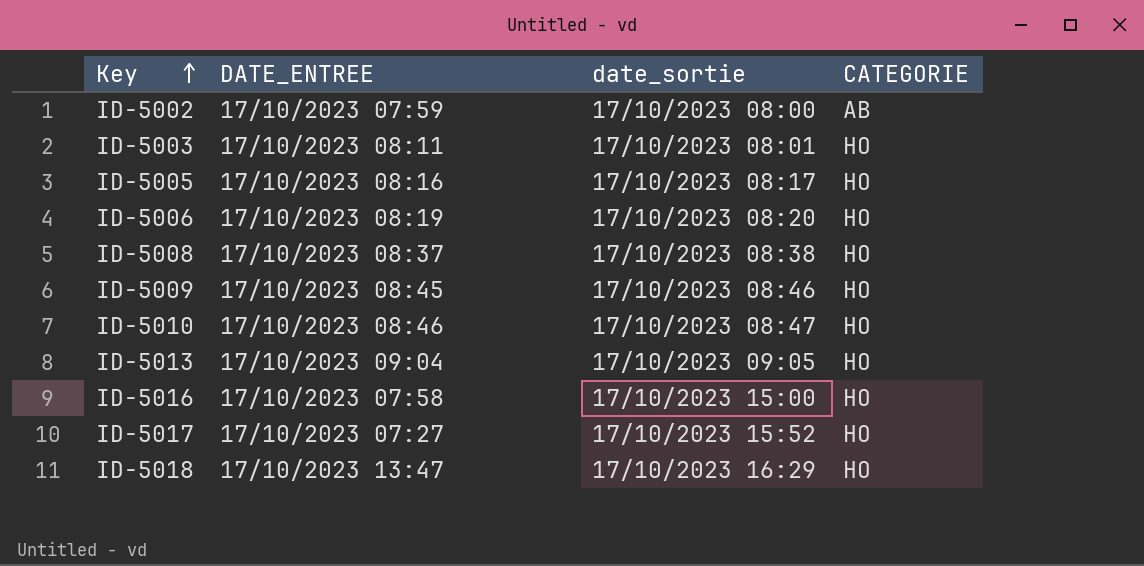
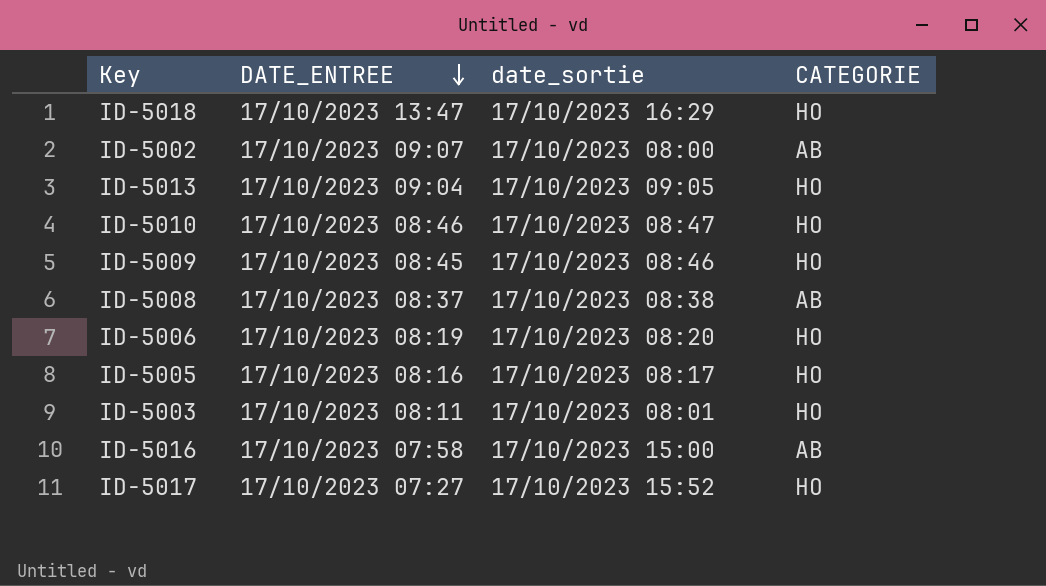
row order: Key ascending -> DATE_ENTREE descending
ID-5002 | DATE_ENTREE: 17/10/2023 07:59 -> 17/10/2023 09:07
ID-5008 | CATEGORIE: HO -> AB
ID-5016 | CATEGORIE: HO -> AB

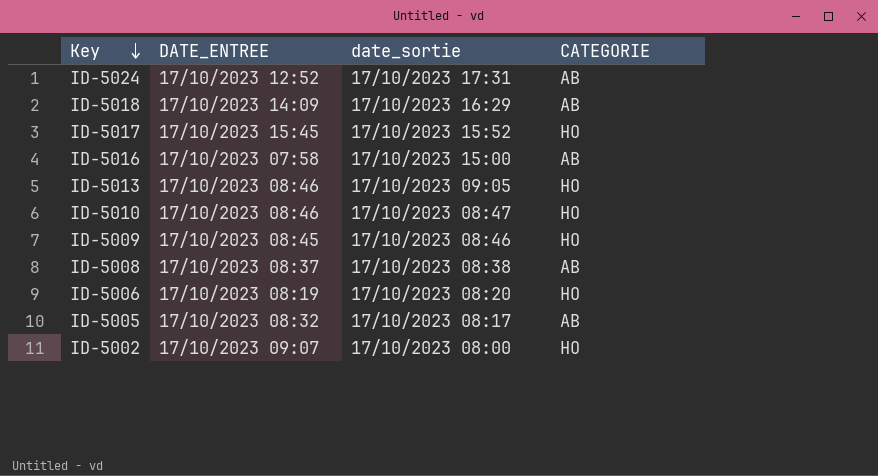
row order: DATE_ENTREE descending -> Key descending
row ID-5003: 17/10/2023 08:11 | 17/10/2023 08:01 | HO -> none
row ID-5024: none -> 17/10/2023 12:52 | 17/10/2023 17:31 | AB
ID-5018 | DATE_ENTREE: 17/10/2023 13:47 -> 17/10/2023 14:09
ID-5018 | CATEGORIE: HO -> AB
ID-5017 | DATE_ENTREE: 17/10/2023 07:27 -> 17/10/2023 15:45
ID-5013 | DATE_ENTREE: 17/10/2023 09:04 -> 17/10/2023 08:46
ID-5005 | DATE_ENTREE: 17/10/2023 08:16 -> 17/10/2023 08:32
ID-5005 | CATEGORIE: HO -> AB
ID-5002 | CATEGORIE: AB -> HO

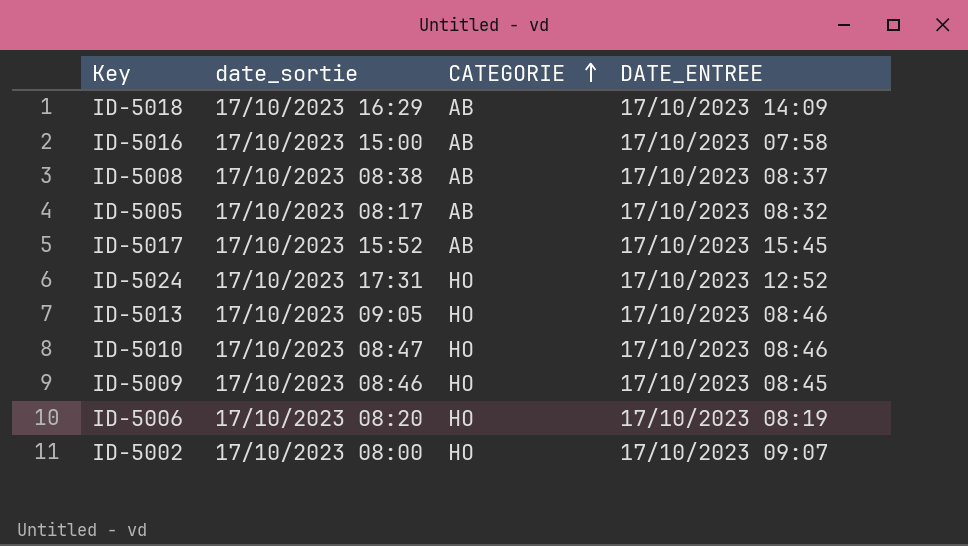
row order: Key descending -> CATEGORIE ascending
column DATE_ENTREE | position: 2 -> 4
ID-5017 | CATEGORIE: HO -> AB
ID-5024 | CATEGORIE: AB -> HO

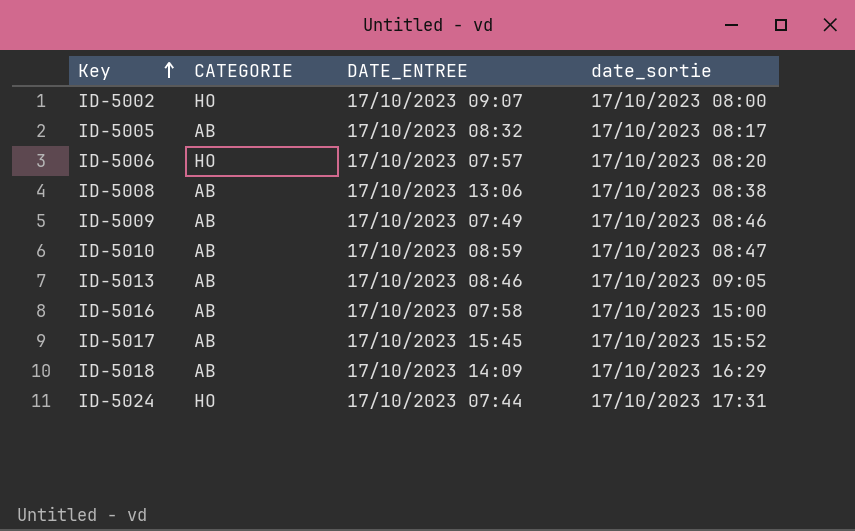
row order: CATEGORIE ascending -> Key ascending
column date_sortie | position: 2 -> 4
ID-5006 | DATE_ENTREE: 17/10/2023 08:19 -> 17/10/2023 07:57
ID-5008 | DATE_ENTREE: 17/10/2023 08:37 -> 17/10/2023 13:06
ID-5009 | CATEGORIE: HO -> AB
ID-5009 | DATE_ENTREE: 17/10/2023 08:45 -> 17/10/2023 07:49
ID-5010 | CATEGORIE: HO -> AB
ID-5010 | DATE_ENTREE: 17/10/2023 08:46 -> 17/10/2023 08:59
ID-5013 | CATEGORIE: HO -> AB
ID-5024 | DATE_ENTREE: 17/10/2023 12:52 -> 17/10/2023 07:44

